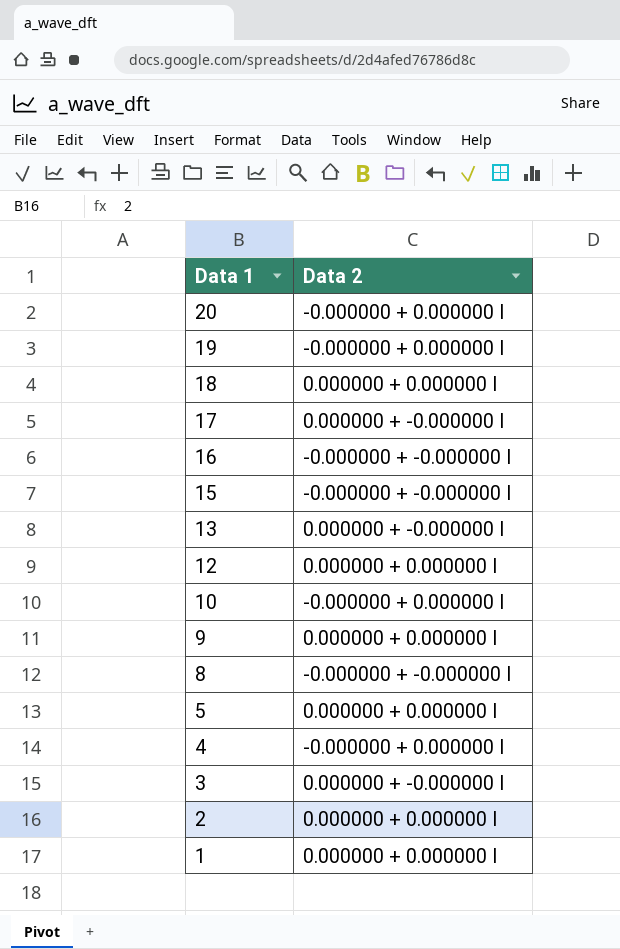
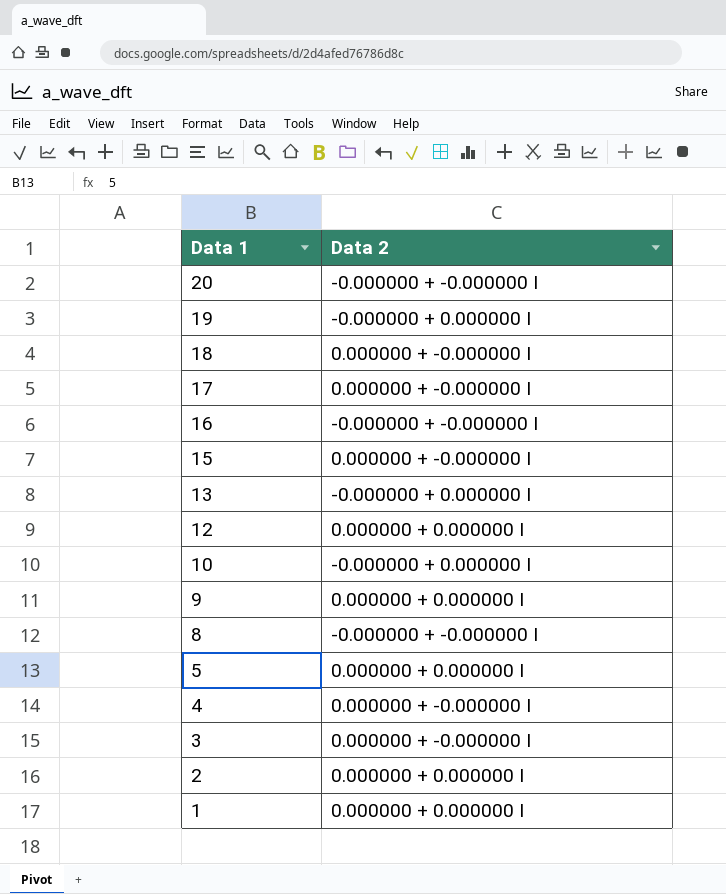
20 | Data 2: -0.000000 + 0.000000 I -> -0.000000 + -0.000000 I
18 | Data 2: 0.000000 + 0.000000 I -> 0.000000 + -0.000000 I
15 | Data 2: -0.000000 + -0.000000 I -> 0.000000 + -0.000000 I
13 | Data 2: 0.000000 + -0.000000 I -> -0.000000 + 0.000000 I
4 | Data 2: -0.000000 + 0.000000 I -> 0.000000 + -0.000000 I

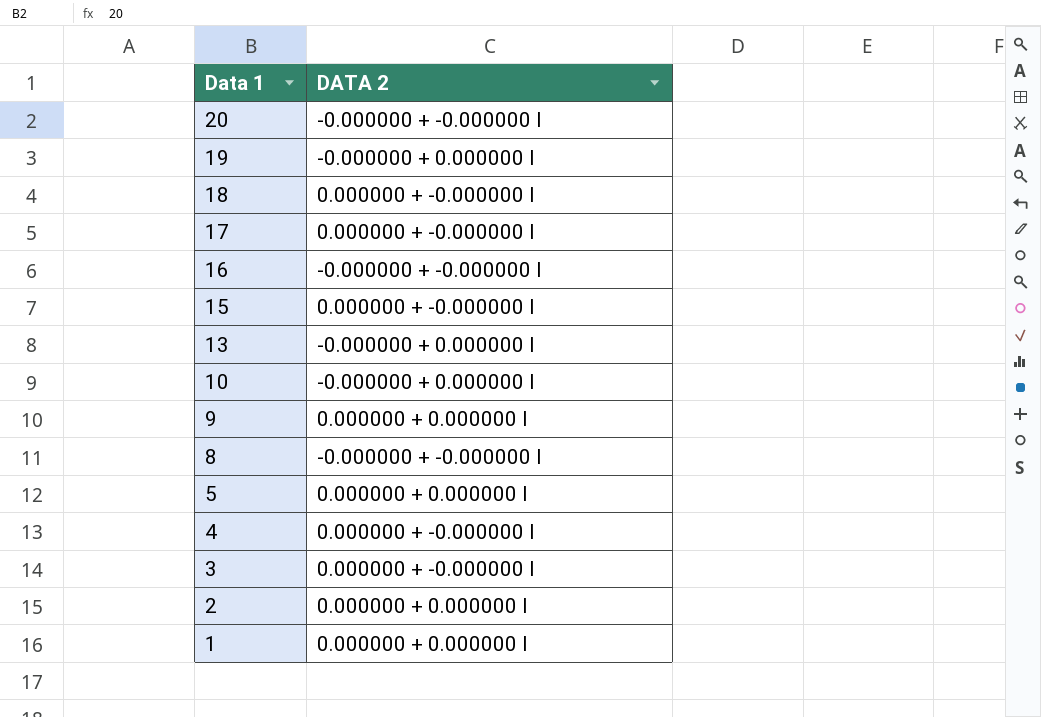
column name: Data 2 -> DATA 2
row 12: 0.000000 + 0.000000 I -> none

